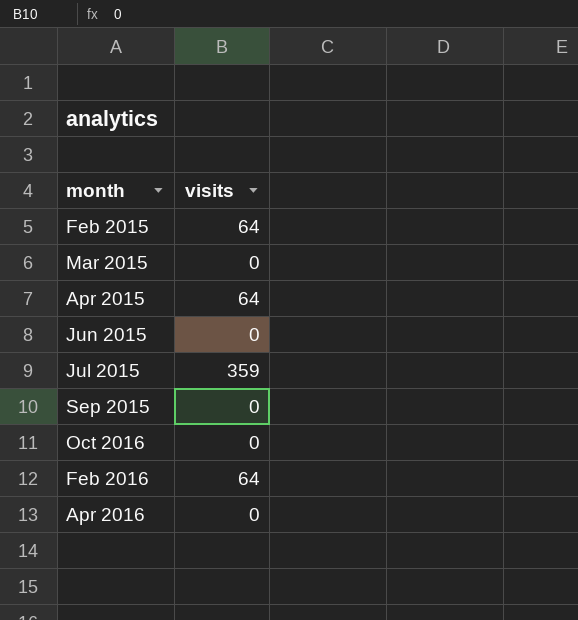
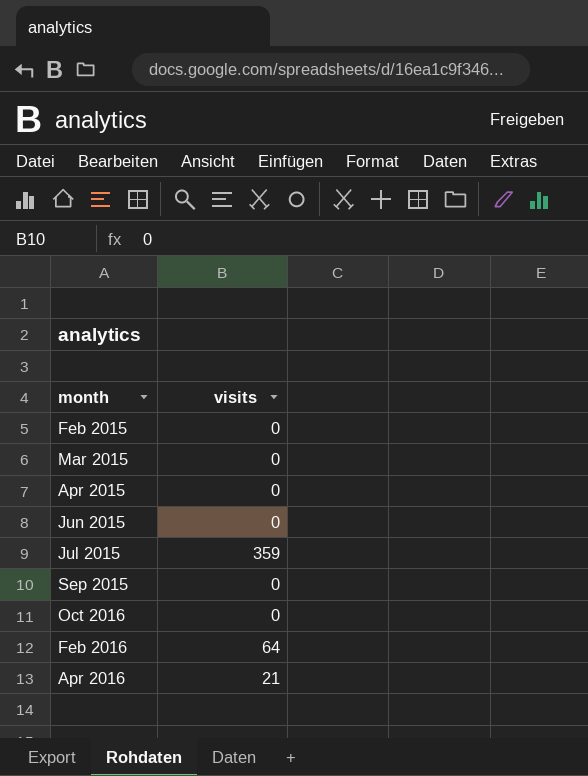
Feb 2015 | visits: 64 -> 0
Apr 2015 | visits: 64 -> 0
Apr 2016 | visits: 0 -> 21

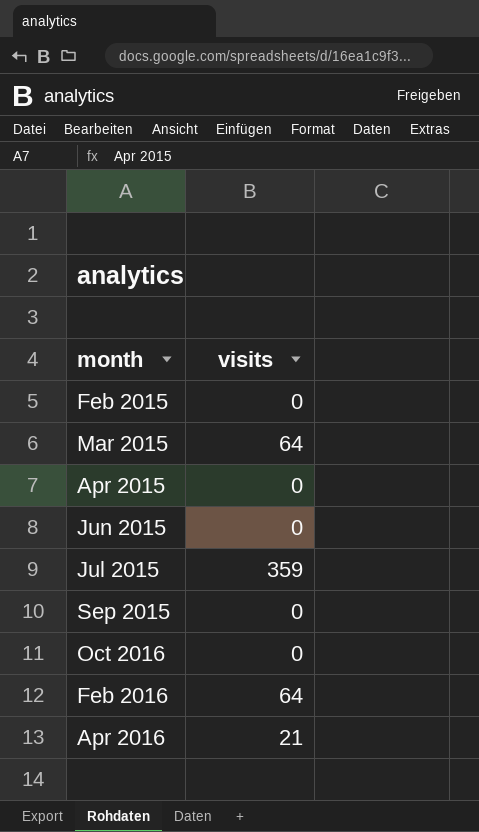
Mar 2015 | visits: 0 -> 64

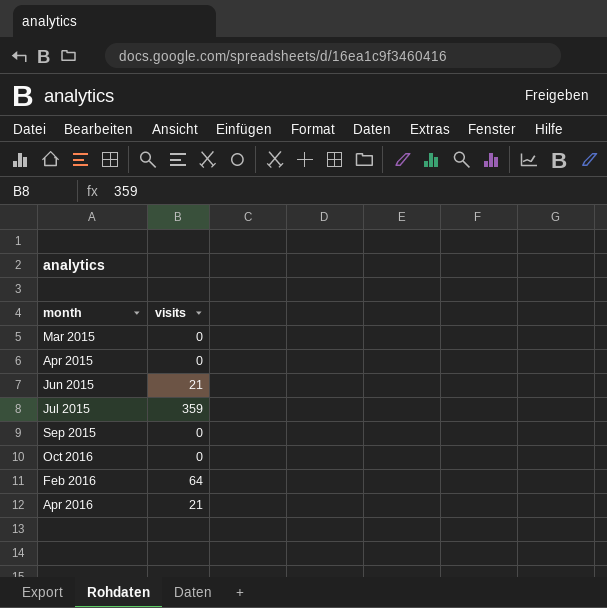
row Feb 2015: 0 -> none
Mar 2015 | visits: 64 -> 0
Jun 2015 | visits: 0 -> 21

